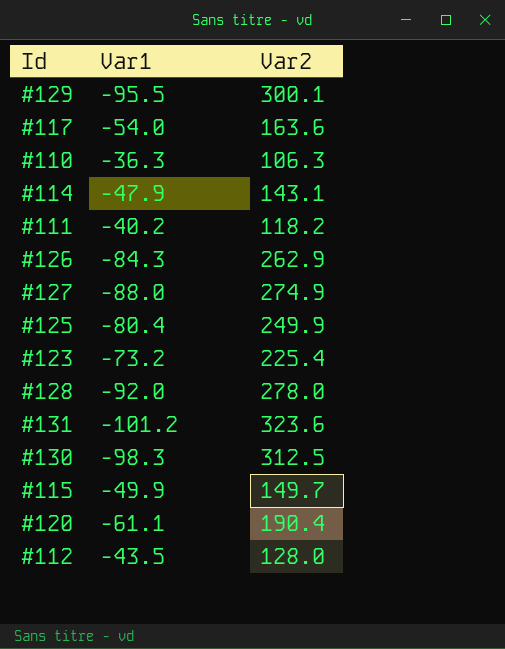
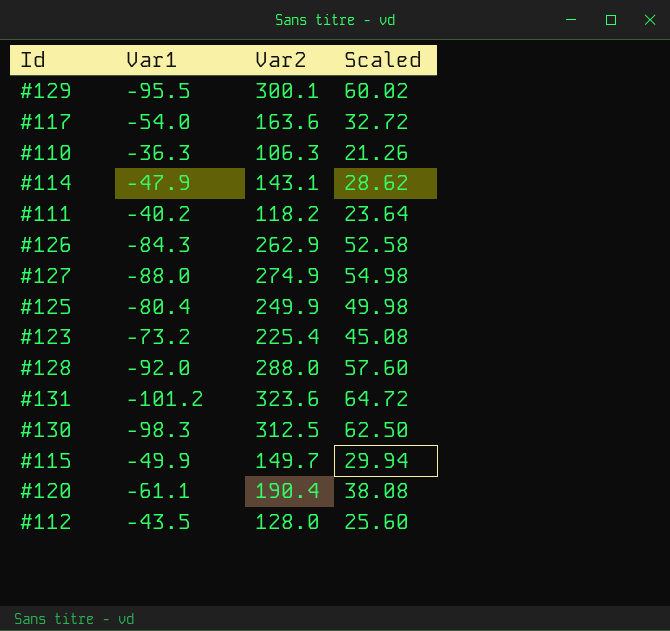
column Scaled | formula: none -> [Var2] * 0.2
#128 | Var2: 278.0 -> 288.0

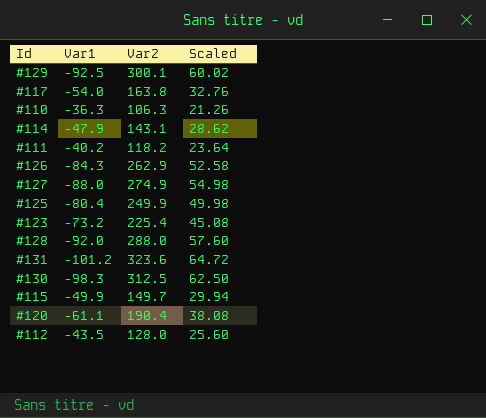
#129 | Var1: -95.5 -> -92.5
#117 | Var2: 163.6 -> 163.8
#117 | Scaled: 32.72 -> 32.76

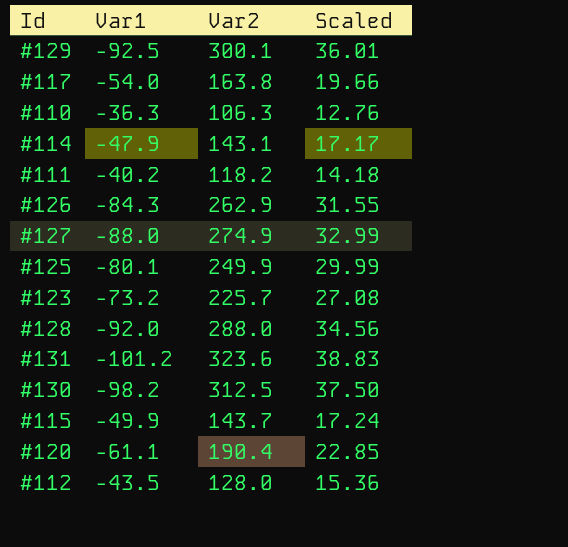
column Scaled | formula: [Var2] * 0.2 -> [Var2] * 0.12
#125 | Var1: -80.4 -> -80.1
#123 | Var2: 225.4 -> 225.7
#130 | Var1: -98.3 -> -98.2
#115 | Var2: 149.7 -> 143.7

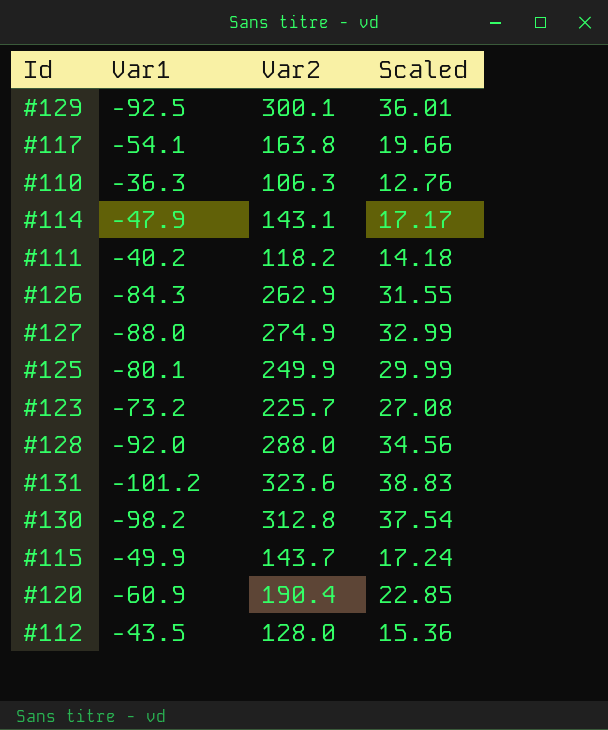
#117 | Var1: -54.0 -> -54.1
#130 | Var2: 312.5 -> 312.8
#130 | Scaled: 37.50 -> 37.54
#120 | Var1: -61.1 -> -60.9

